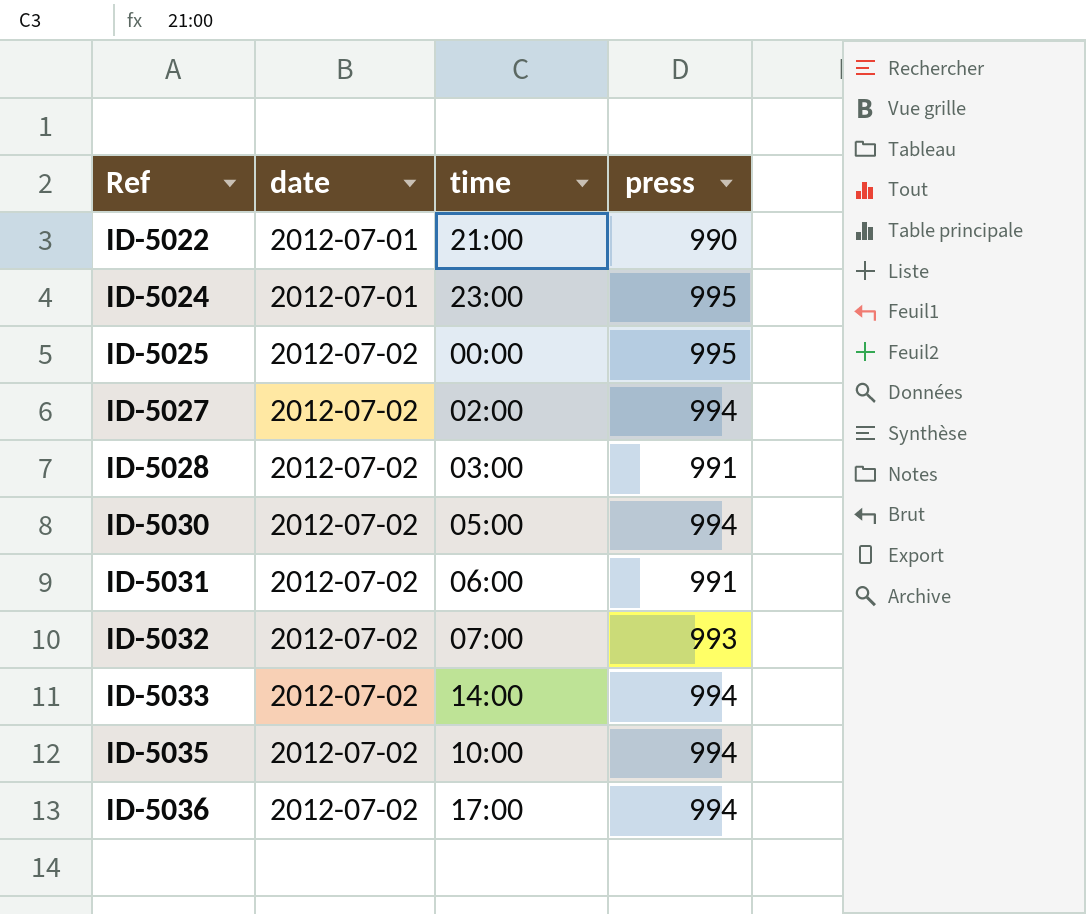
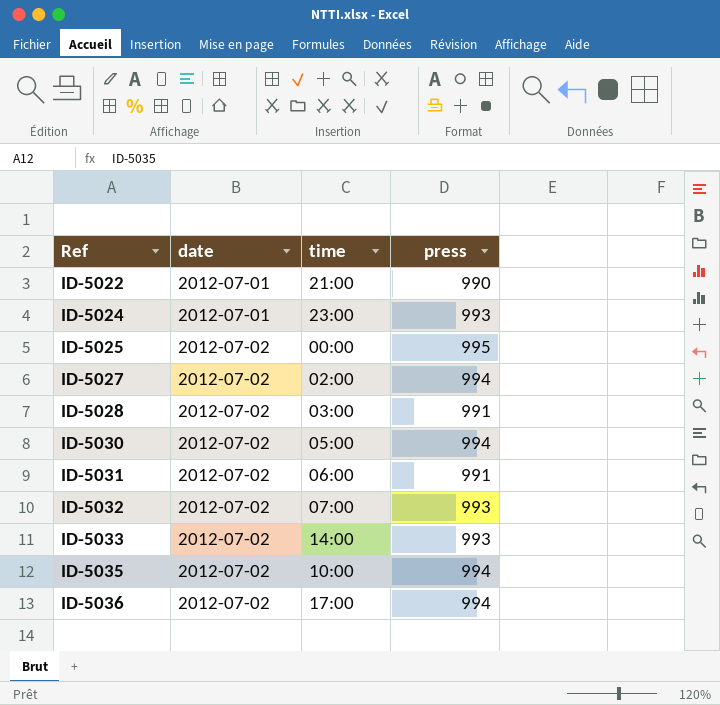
ID-5024 | press: 995 -> 993
ID-5033 | press: 994 -> 993

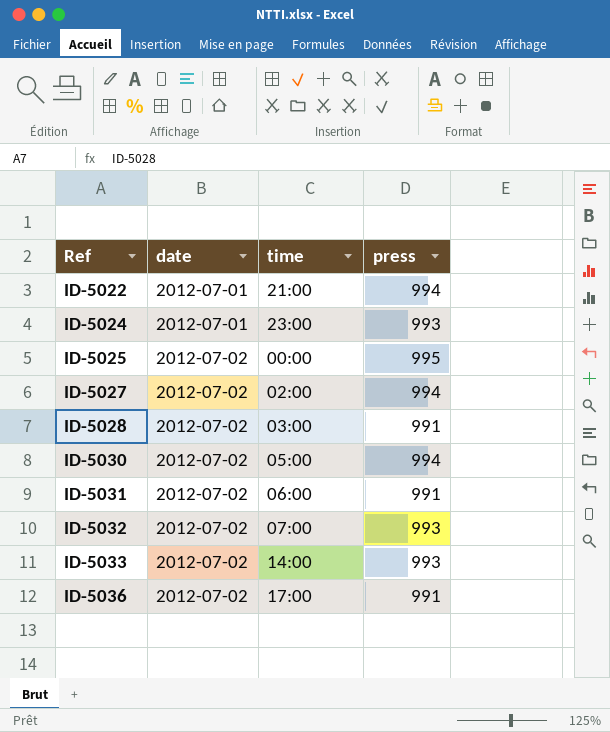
row ID-5035: 2012-07-02 | 10:00 | 994 -> none
ID-5022 | press: 990 -> 994
ID-5036 | press: 994 -> 991

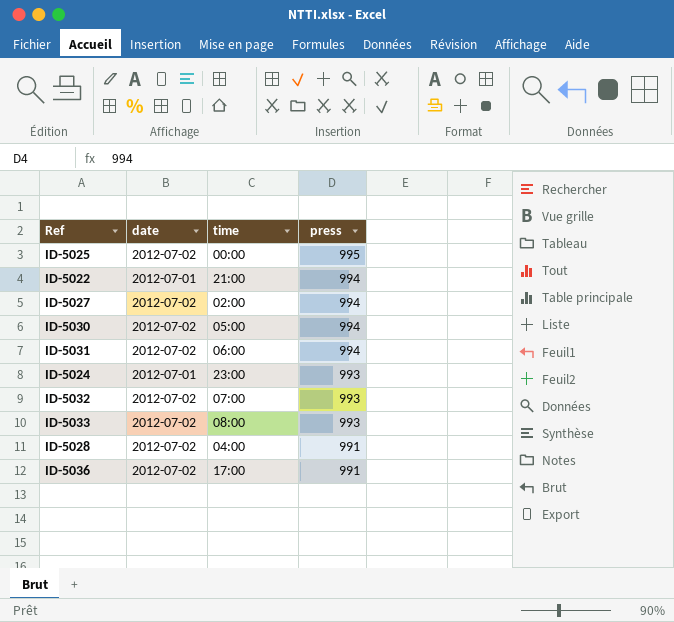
row order: Ref ascending -> press descending
ID-5031 | press: 991 -> 994
ID-5033 | time: 14:00 -> 08:00
ID-5028 | time: 03:00 -> 04:00

